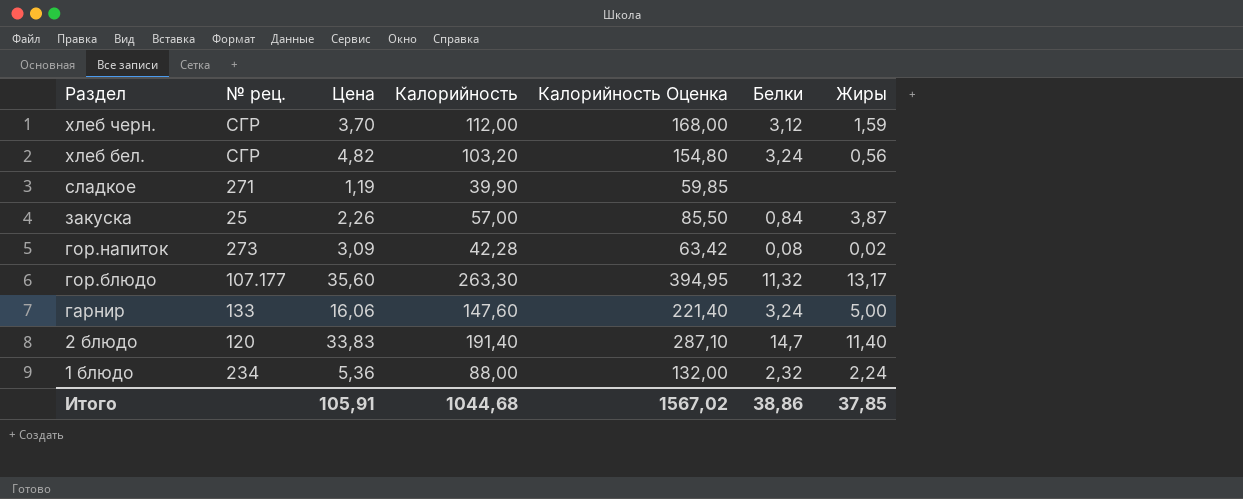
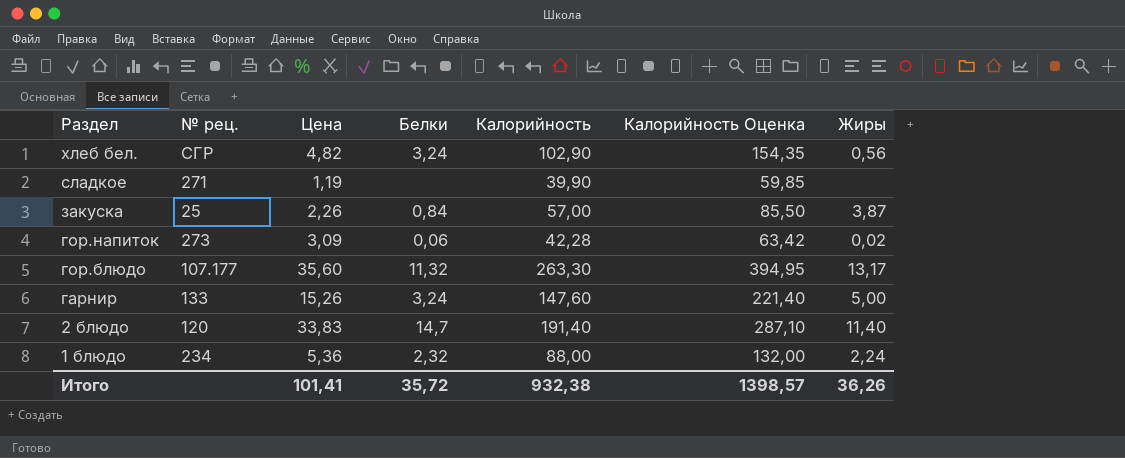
column Белки | position: 6 -> 4
row хлеб черн.: СГР | 3,70 | 112,00 | 168,00 | 3,12 | 1,59 -> none
хлеб бел. | Калорийность: 103,20 -> 102,90
хлеб бел. | Калорийность Оценка: 154,80 -> 154,35
гор.напиток | Белки: 0,08 -> 0,06
гарнир | Цена: 16,06 -> 15,26
Итого | Цена: 105,91 -> 101,41
Итого | Белки: 38,86 -> 35,72
Итого | Калорийность: 1044,68 -> 932,38
Итого | Калорийность Оценка: 1567,02 -> 1398,57
Итого | Жиры: 37,85 -> 36,26

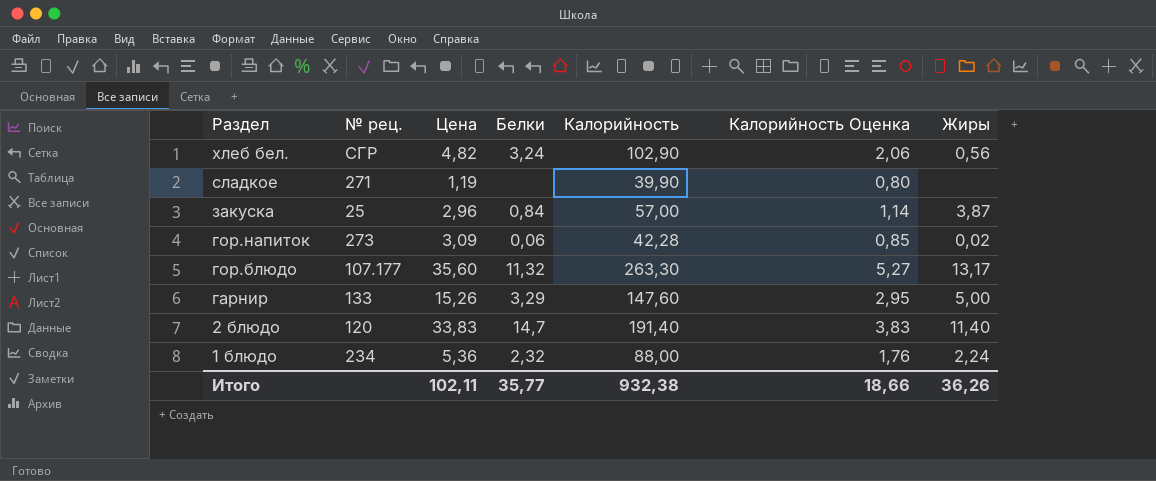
column Калорийность Оценка | formula: [Калорийность] * 1,5 -> [Калорийность] * 0,02
закуска | Цена: 2,26 -> 2,96
гарнир | Белки: 3,24 -> 3,29
Итого | Цена: 101,41 -> 102,11
Итого | Белки: 35,72 -> 35,77
Итого | Калорийность Оценка: 1398,57 -> 18,66

